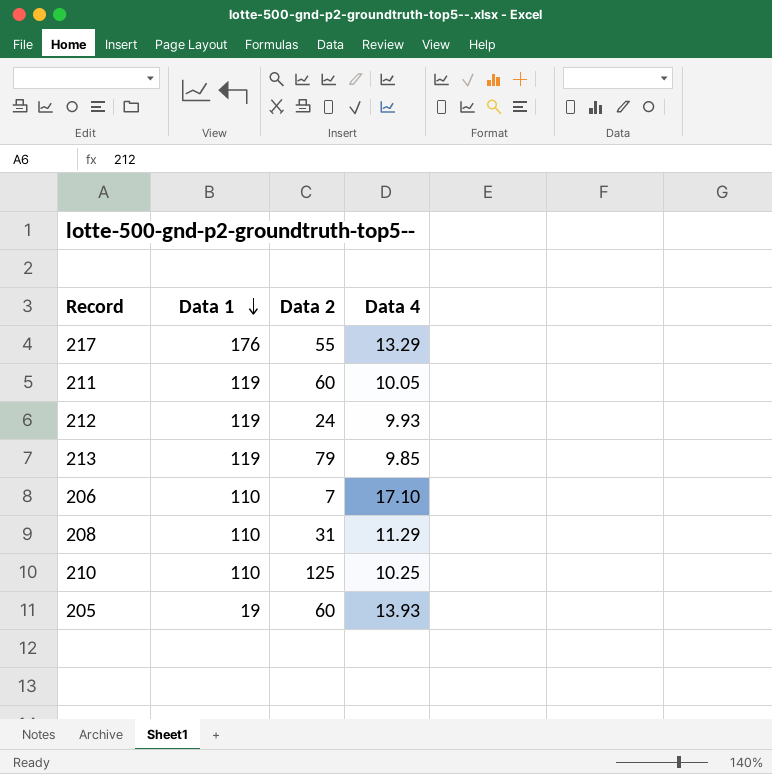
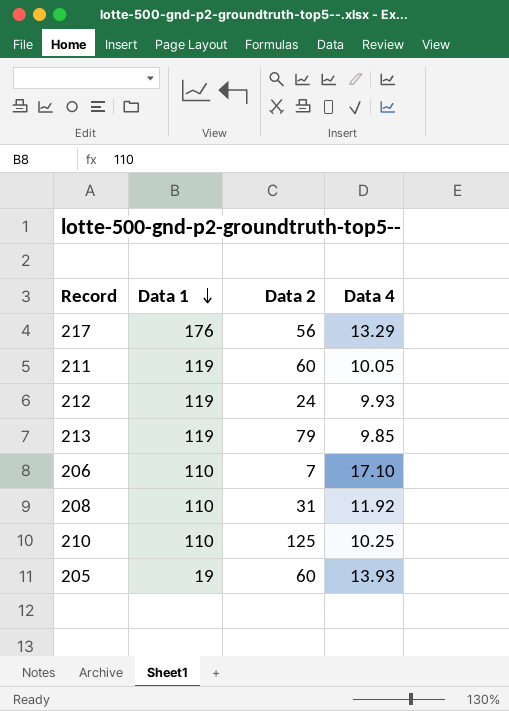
217 | Data 2: 55 -> 56
208 | Data 4: 11.29 -> 11.92

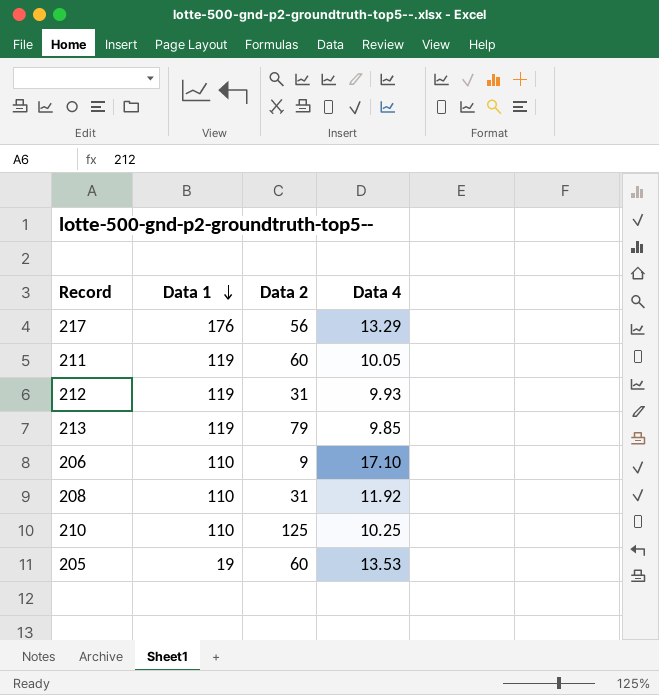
212 | Data 2: 24 -> 31
206 | Data 2: 7 -> 9
205 | Data 4: 13.93 -> 13.53

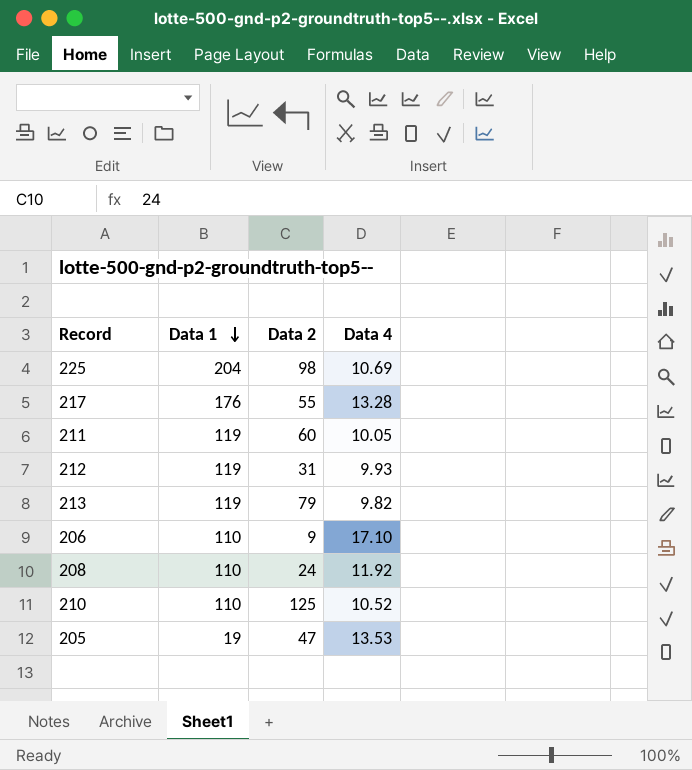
row 225: none -> 204 | 98 | 10.69
217 | Data 2: 56 -> 55
217 | Data 4: 13.29 -> 13.28
213 | Data 4: 9.85 -> 9.82
208 | Data 2: 31 -> 24
210 | Data 4: 10.25 -> 10.52
205 | Data 2: 60 -> 47

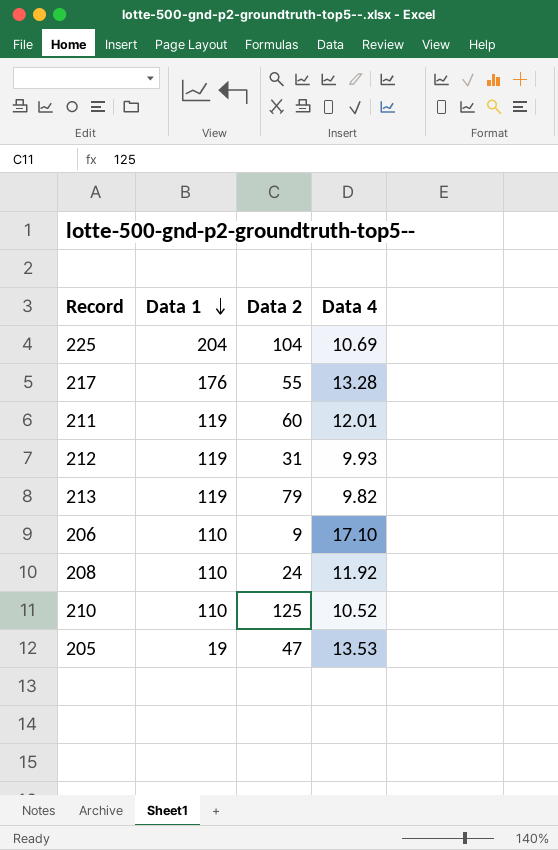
225 | Data 2: 98 -> 104
211 | Data 4: 10.05 -> 12.01

